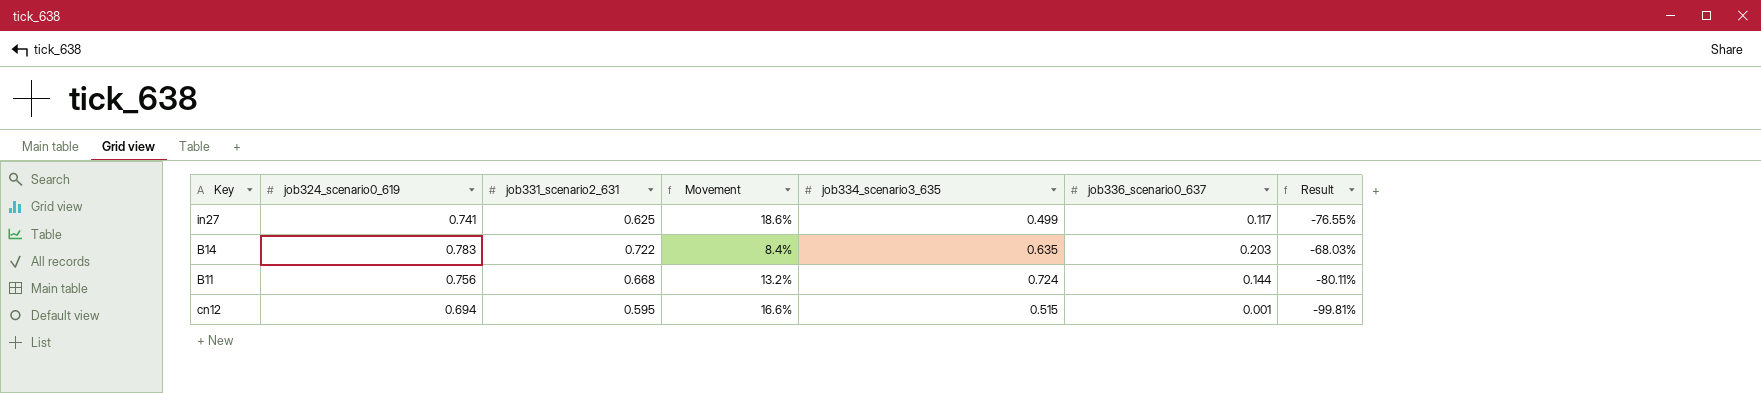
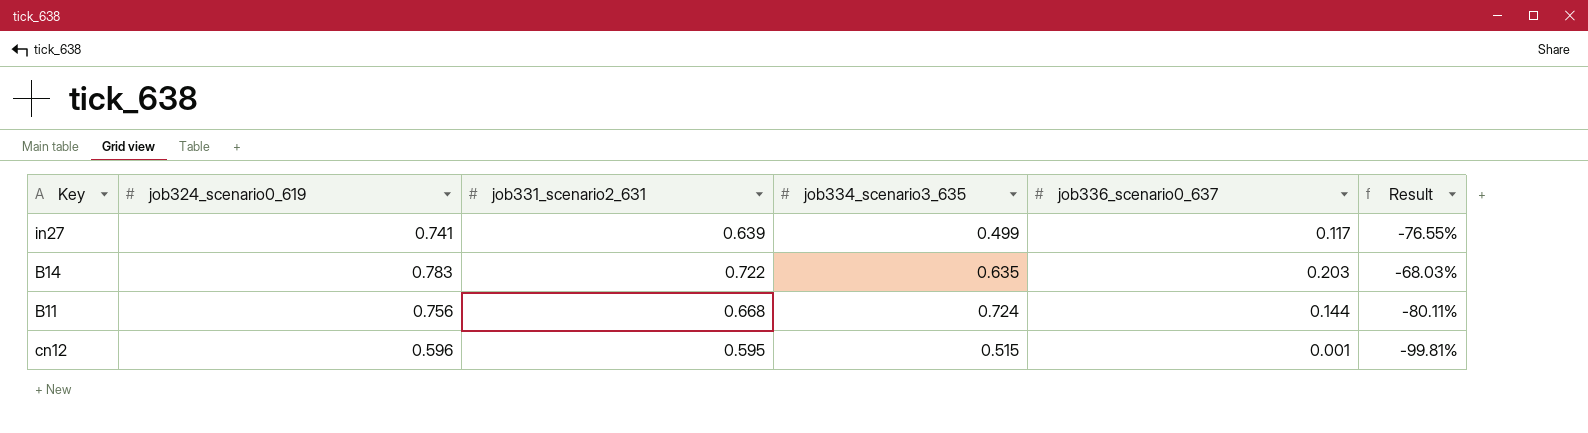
column Movement | formula: ([job324_scenario0_619] - [job331_scenario2_631]) / [job331_scenario2_631] -> none
in27 | job331_scenario2_631: 0.625 -> 0.639
cn12 | job324_scenario0_619: 0.694 -> 0.596

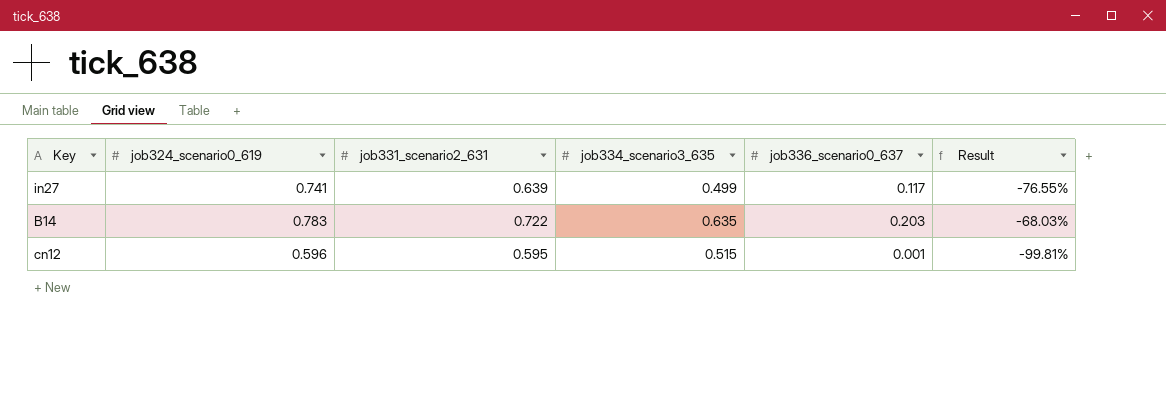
row B11: 0.756 | 0.668 | 0.724 | 0.144 | -80.11% -> none

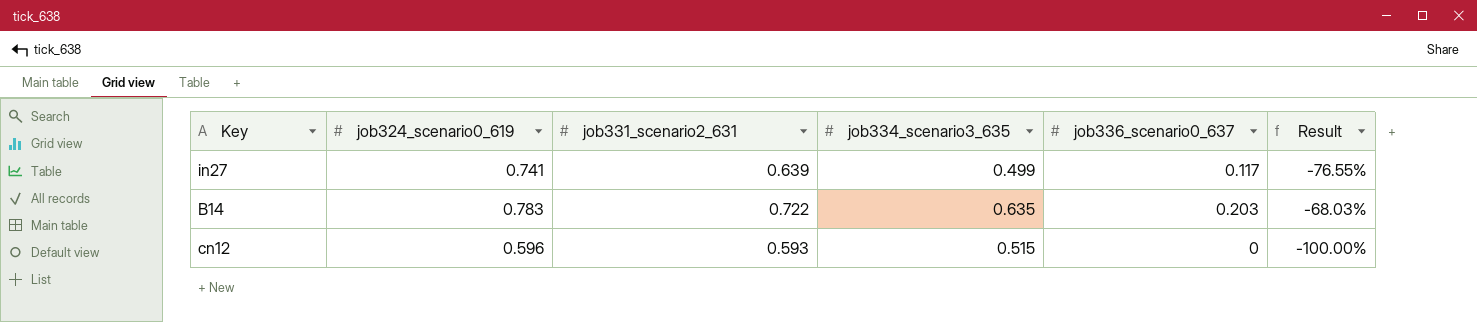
cn12 | job331_scenario2_631: 0.595 -> 0.593
cn12 | job336_scenario0_637: 0.001 -> 0
cn12 | Result: -99.81% -> -100.00%

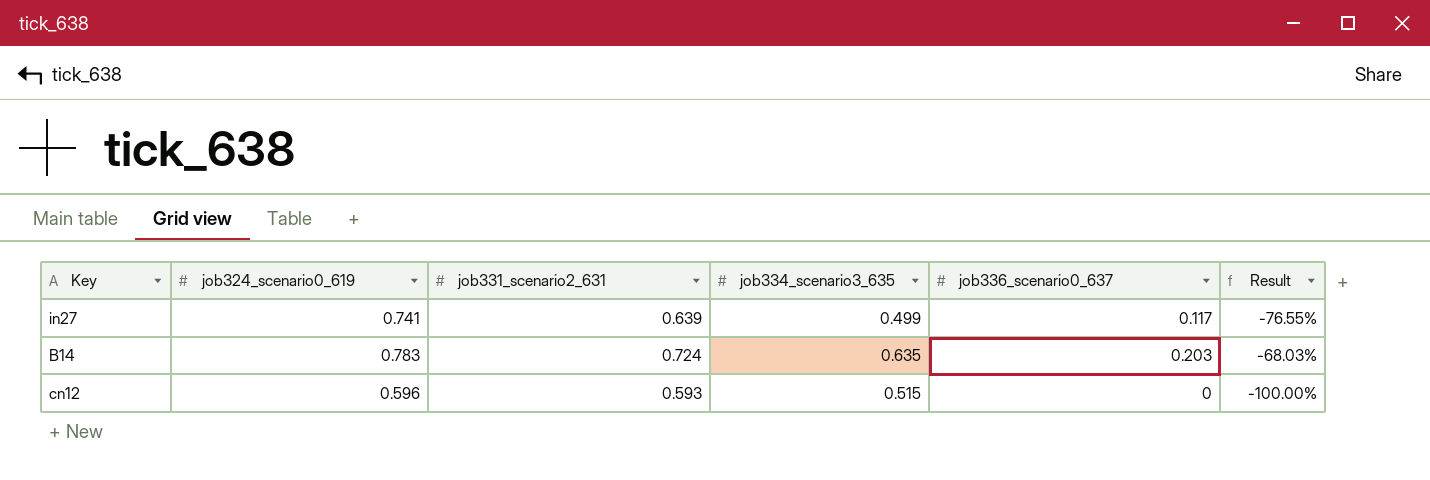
B14 | job331_scenario2_631: 0.722 -> 0.724

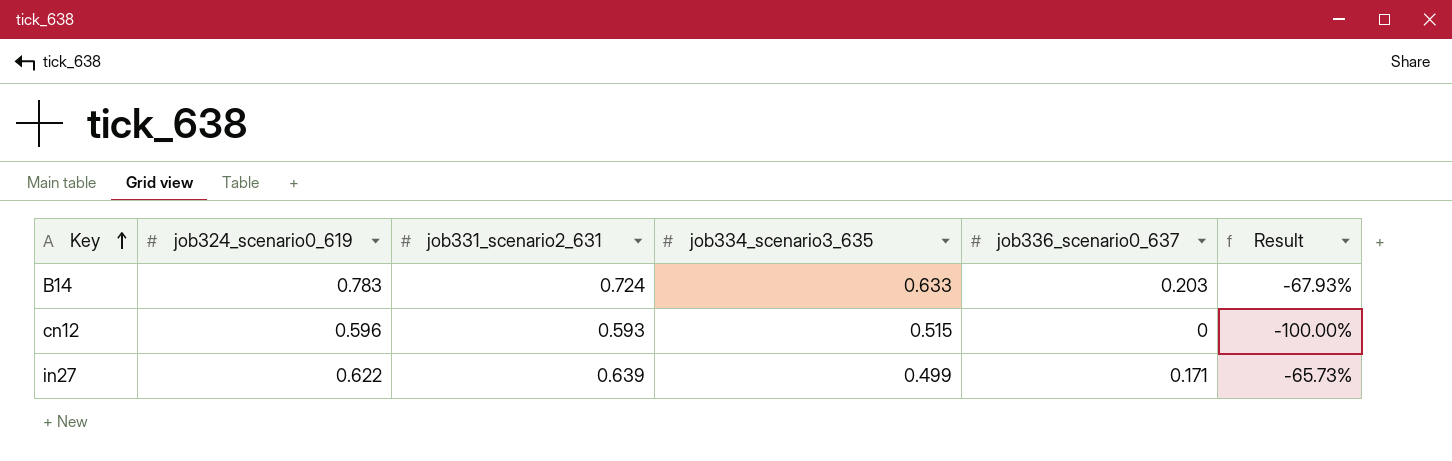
row order: none -> Key ascending
B14 | job334_scenario3_635: 0.635 -> 0.633
B14 | Result: -68.03% -> -67.93%
in27 | job324_scenario0_619: 0.741 -> 0.622
in27 | job336_scenario0_637: 0.117 -> 0.171
in27 | Result: -76.55% -> -65.73%

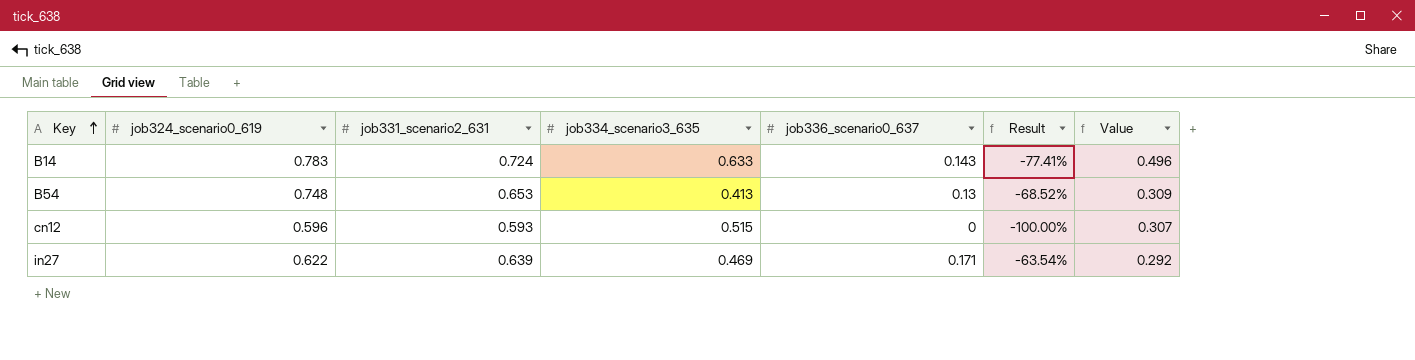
column Value | formula: none -> [job324_scenario0_619] * [job334_scenario3_635]
B14 | job336_scenario0_637: 0.203 -> 0.143
B14 | Result: -67.93% -> -77.41%
row B54: none -> 0.748 | 0.653 | 0.413 | 0.13 | -68.52% | 0.309
in27 | job334_scenario3_635: 0.499 -> 0.469
in27 | Result: -65.73% -> -63.54%

